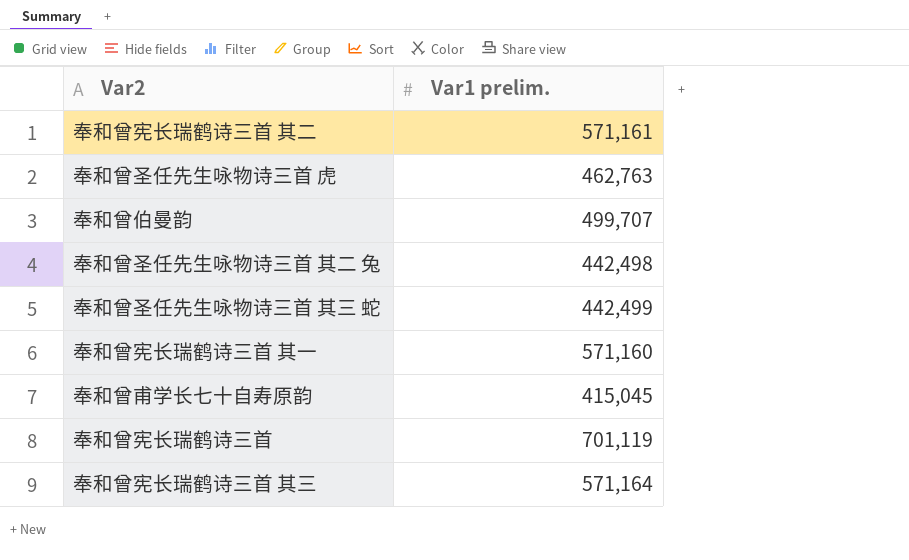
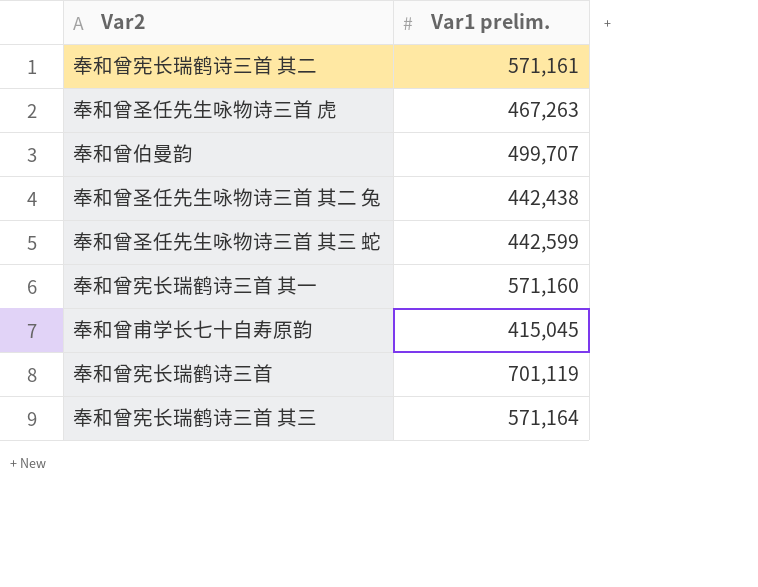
奉和曾圣任先生咏物诗三首 虎 | Var1 prelim.: 462,763 -> 467,263
奉和曾圣任先生咏物诗三首 其二 兔 | Var1 prelim.: 442,498 -> 442,438
奉和曾圣任先生咏物诗三首 其三 蛇 | Var1 prelim.: 442,499 -> 442,599

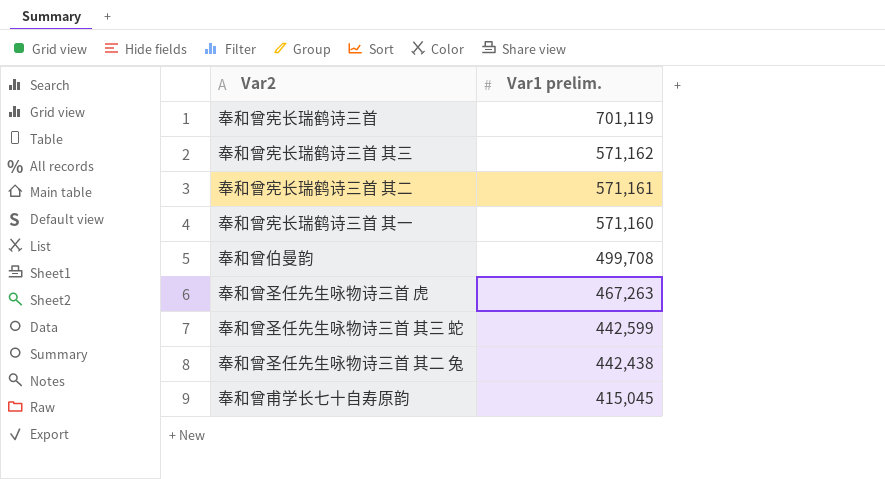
row order: none -> Var1 prelim. descending
奉和曾宪长瑞鹤诗三首 其三 | Var1 prelim.: 571,164 -> 571,162
奉和曾伯曼韵 | Var1 prelim.: 499,707 -> 499,708

